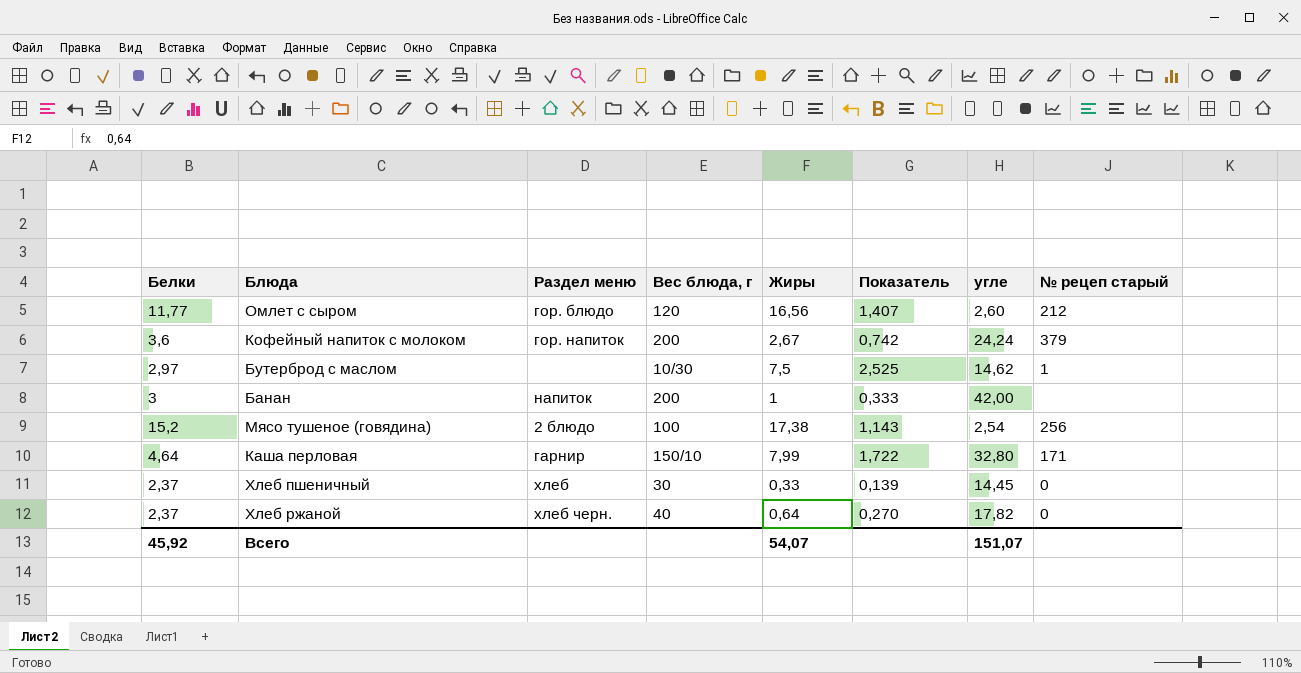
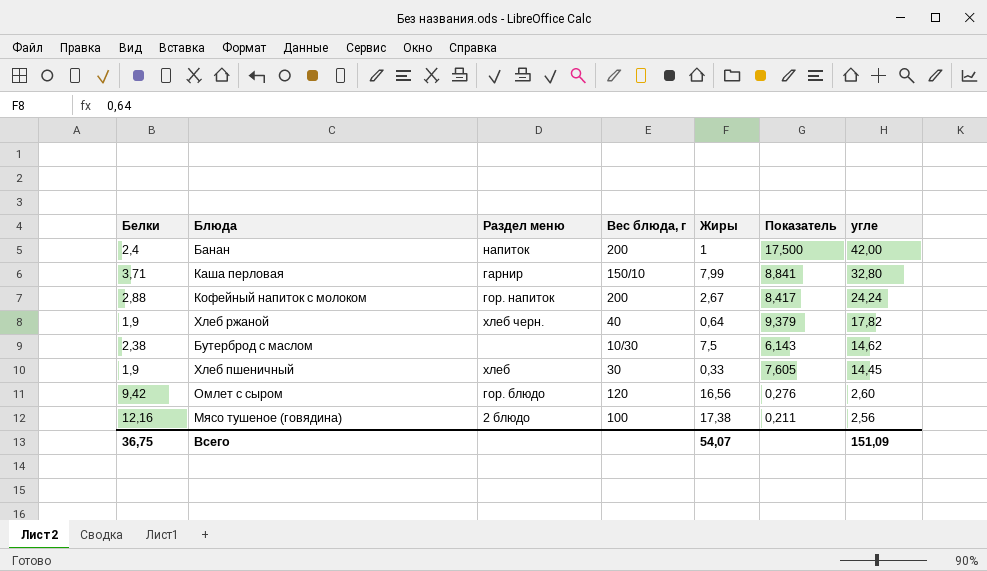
row order: none -> угле descending
column № рецеп старый | position: 8 -> none
column Показатель | formula: [Жиры] / [Белки] -> [угле] / [Белки]
Банан | Белки: 3 -> 2,4
Каша перловая | Белки: 4,64 -> 3,71
Кофейный напиток с молоком | Белки: 3,6 -> 2,88
Хлеб ржаной | Белки: 2,37 -> 1,9
Бутерброд с маслом | Белки: 2,97 -> 2,38
Хлеб пшеничный | Белки: 2,37 -> 1,9
Омлет с сыром | Белки: 11,77 -> 9,42
Мясо тушеное (говядина) | Белки: 15,2 -> 12,16
Мясо тушеное (говядина) | угле: 2,54 -> 2,56
Всего | Белки: 45,92 -> 36,75
Всего | угле: 151,07 -> 151,09

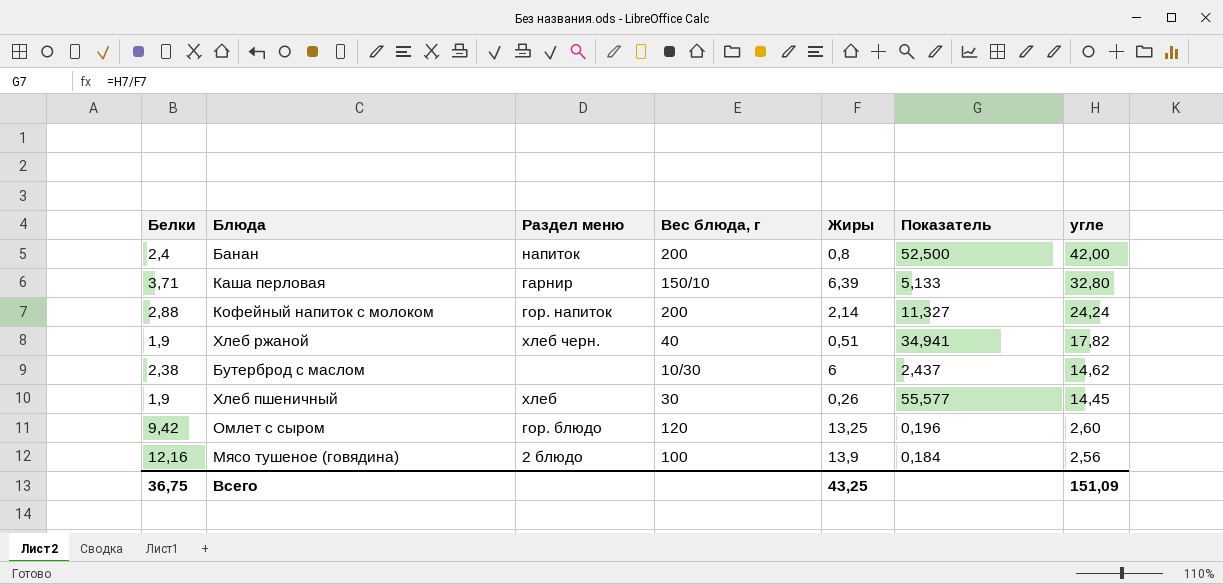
column Показатель | formula: [угле] / [Белки] -> [угле] / [Жиры]
Банан | Жиры: 1 -> 0,8
Каша перловая | Жиры: 7,99 -> 6,39
Кофейный напиток с молоком | Жиры: 2,67 -> 2,14
Хлеб ржаной | Жиры: 0,64 -> 0,51
Бутерброд с маслом | Жиры: 7,5 -> 6
Хлеб пшеничный | Жиры: 0,33 -> 0,26
Омлет с сыром | Жиры: 16,56 -> 13,25
Мясо тушеное (говядина) | Жиры: 17,38 -> 13,9
Всего | Жиры: 54,07 -> 43,25

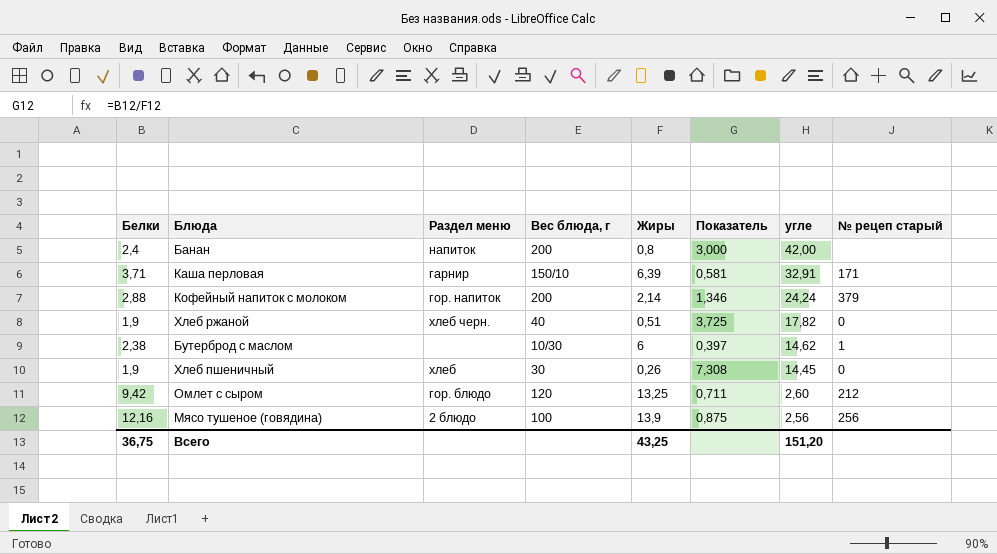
column Показатель | formula: [угле] / [Жиры] -> [Белки] / [Жиры]
column № рецеп старый | position: none -> 8
Каша перловая | угле: 32,80 -> 32,91
Всего | угле: 151,09 -> 151,20

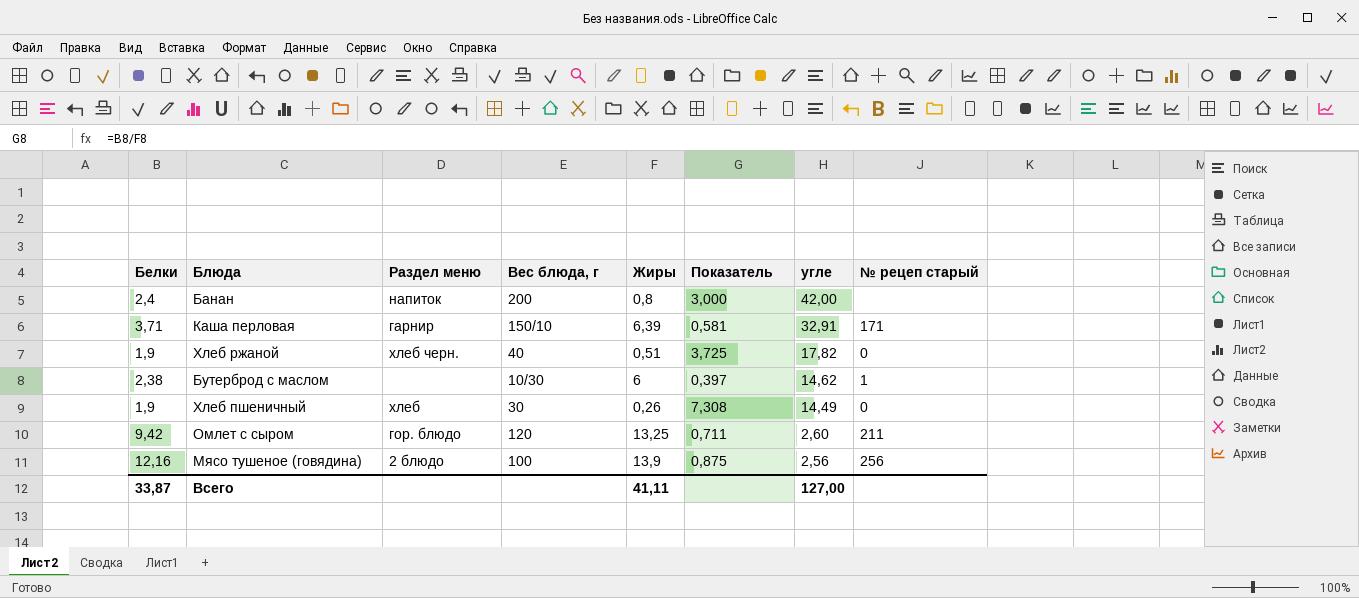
row Кофейный напиток с молоком: 2,88 | гор. напиток | 200 | 2,14 | 1,346 | 24,24 | 379 -> none
Хлеб пшеничный | угле: 14,45 -> 14,49
Омлет с сыром | № рецеп старый: 212 -> 211
Всего | Белки: 36,75 -> 33,87
Всего | Жиры: 43,25 -> 41,11
Всего | угле: 151,20 -> 127,00

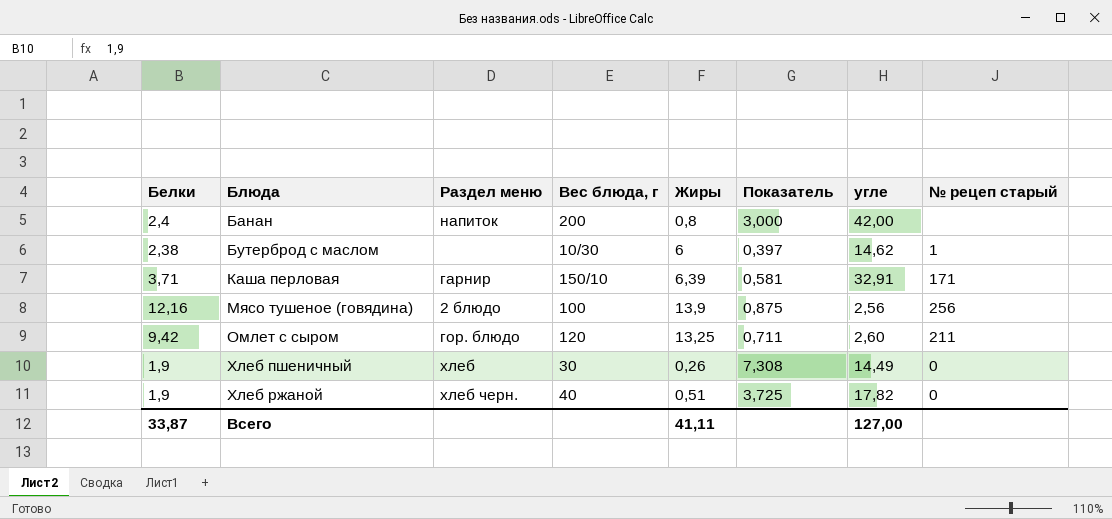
row order: угле descending -> Блюда ascending

